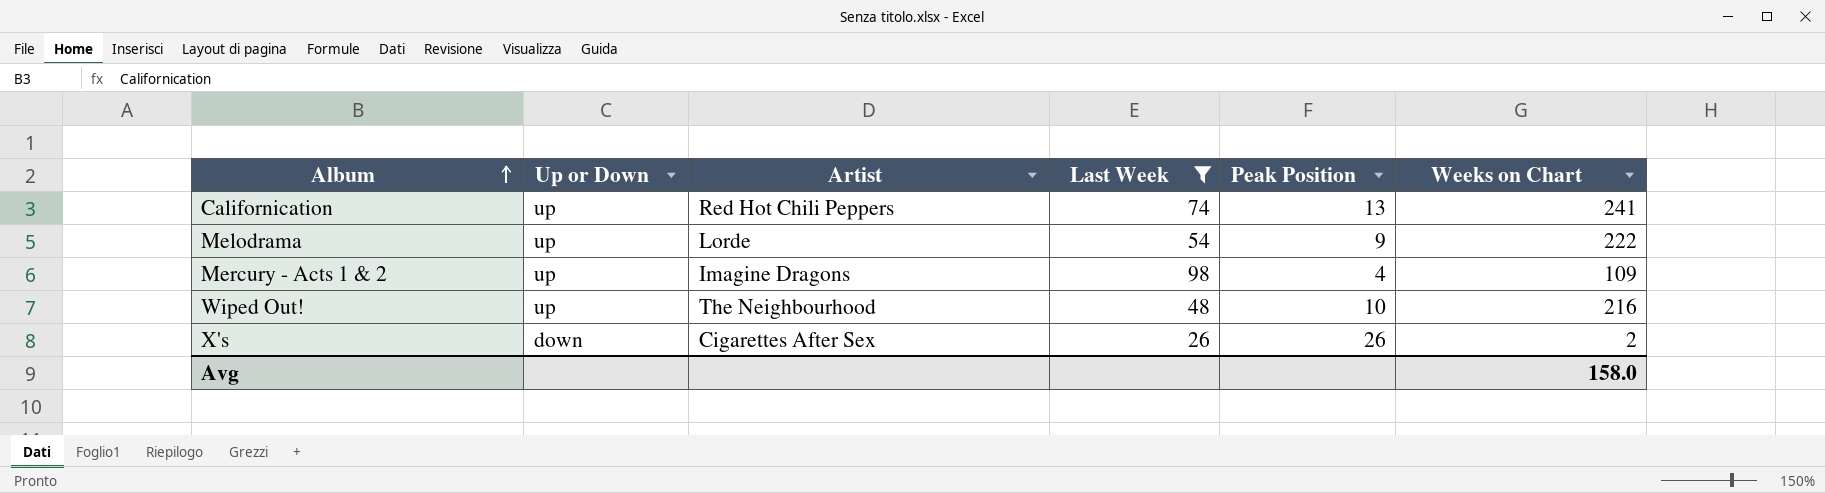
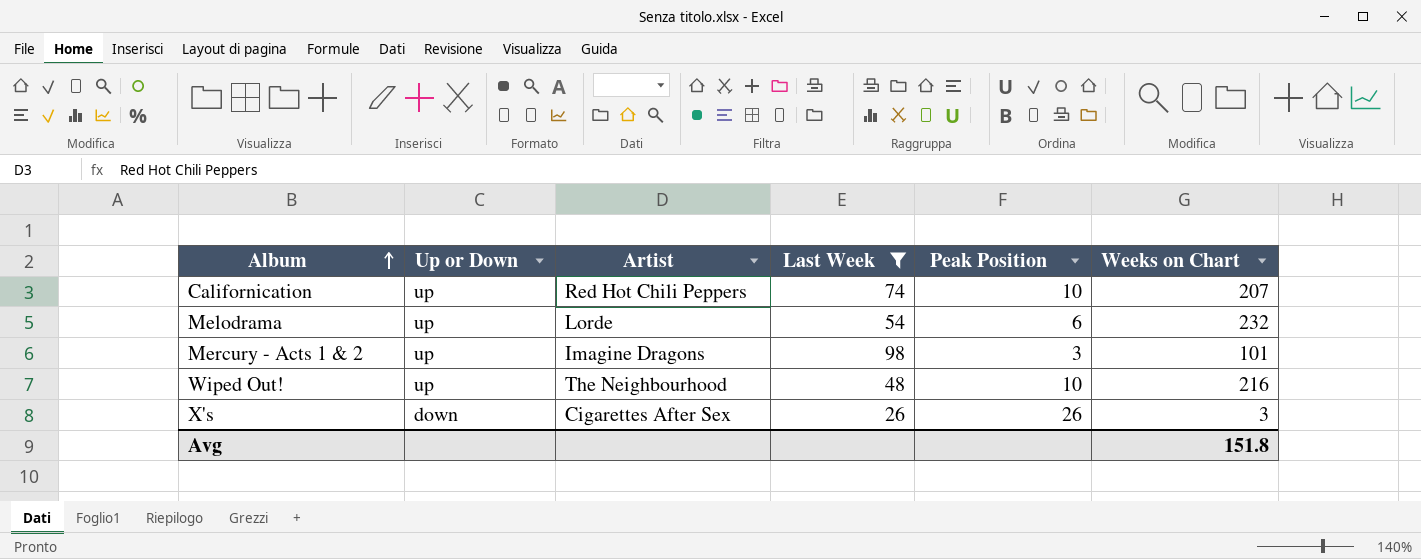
Californication | Peak Position: 13 -> 10
Californication | Weeks on Chart: 241 -> 207
Melodrama | Peak Position: 9 -> 6
Melodrama | Weeks on Chart: 222 -> 232
Mercury - Acts 1 & 2 | Peak Position: 4 -> 3
Mercury - Acts 1 & 2 | Weeks on Chart: 109 -> 101
X's | Weeks on Chart: 2 -> 3
Avg | Weeks on Chart: 158.0 -> 151.8

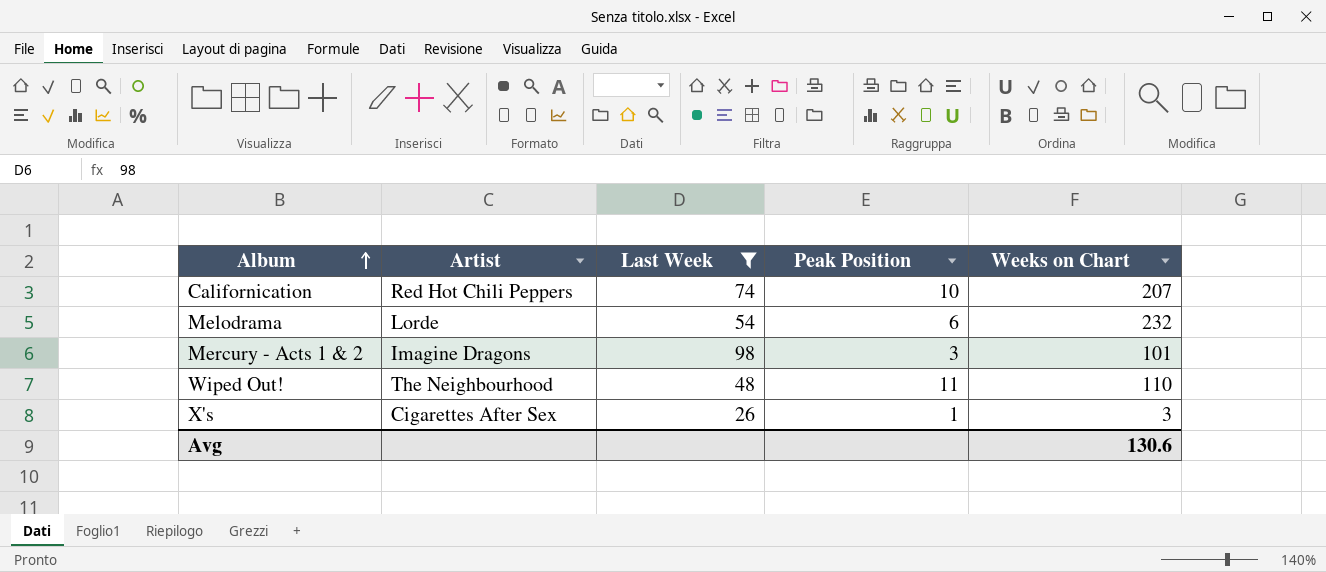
column Up or Down | position: 2 -> none
Wiped Out! | Peak Position: 10 -> 11
Wiped Out! | Weeks on Chart: 216 -> 110
X's | Peak Position: 26 -> 1
Avg | Weeks on Chart: 151.8 -> 130.6

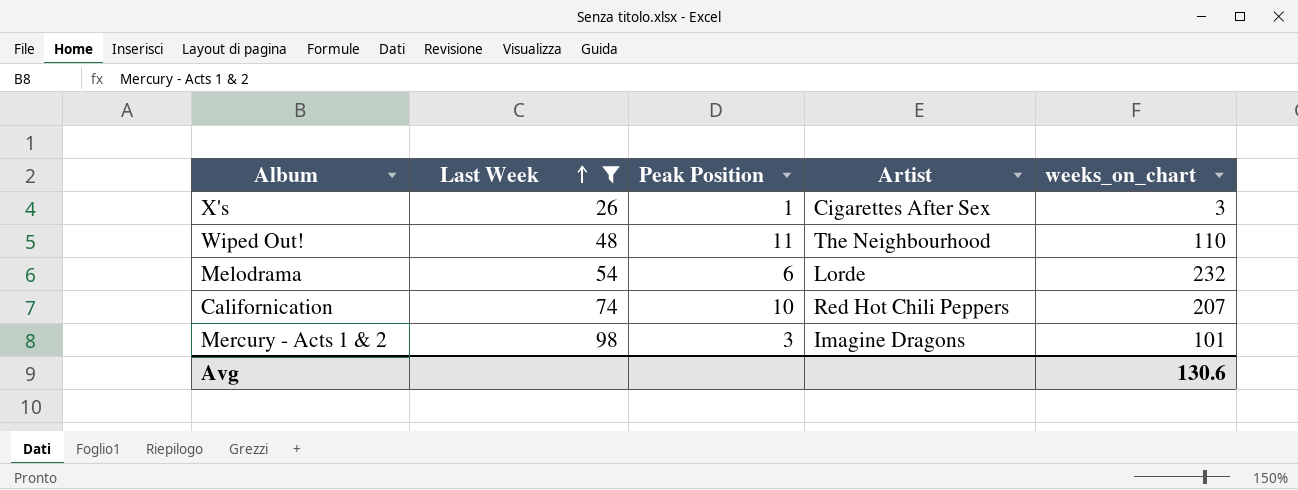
row order: Album ascending -> Last Week ascending
column Artist | position: 2 -> 4
column name: Weeks on Chart -> weeks_on_chart

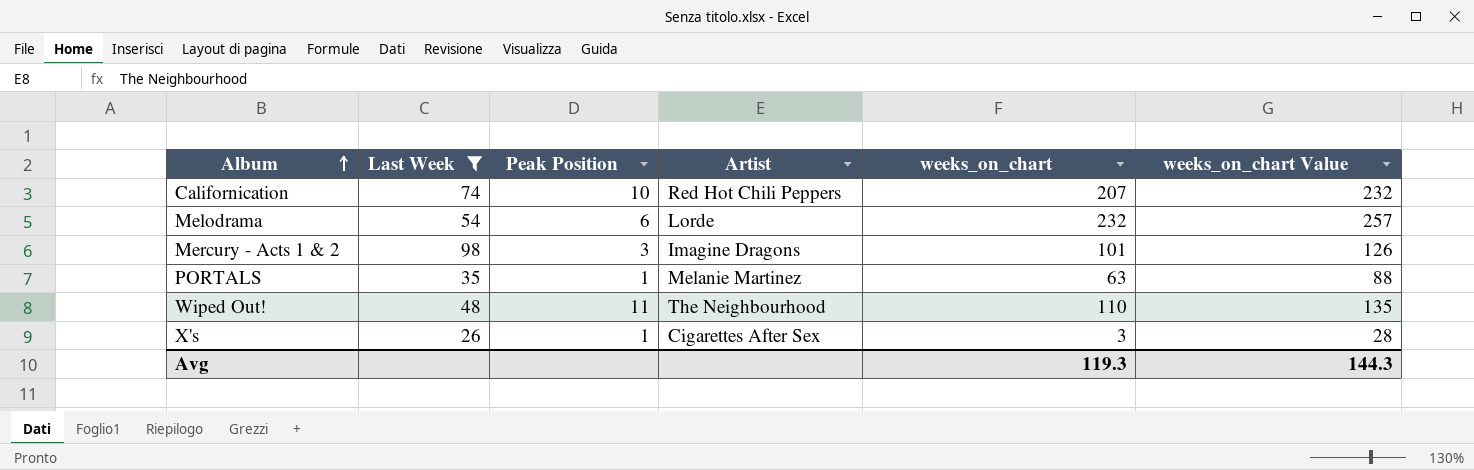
row order: Last Week ascending -> Album ascending
column weeks_on_chart Value | formula: none -> [weeks_on_chart] + 25
row PORTALS: none -> 35 | 1 | Melanie Martinez | 63 | 88
Avg | weeks_on_chart: 130.6 -> 119.3

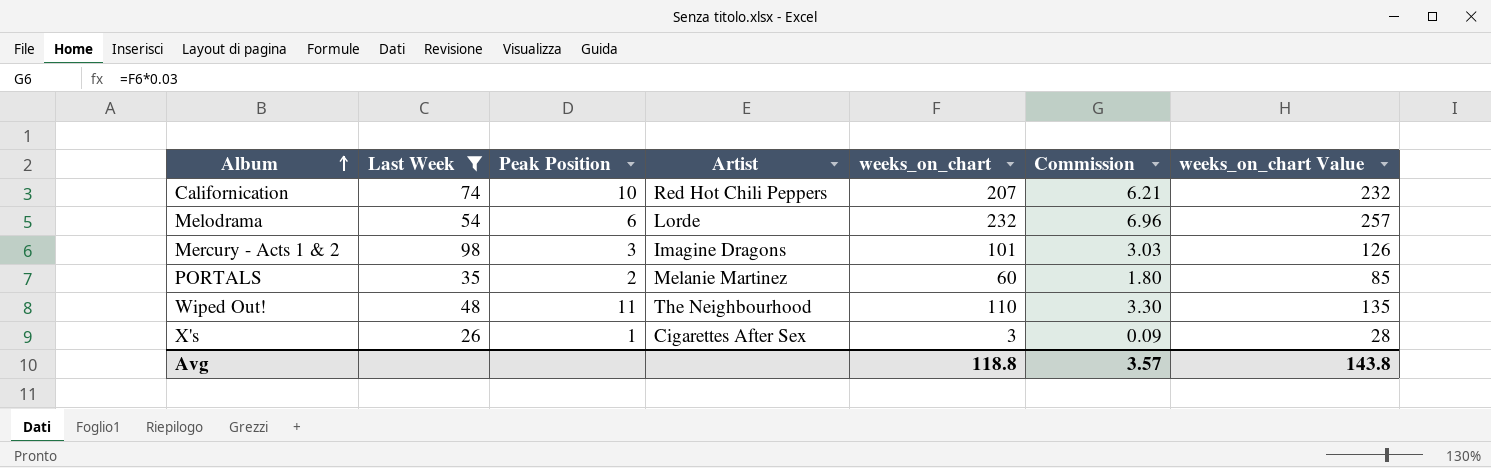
column Commission | formula: none -> [weeks_on_chart] * 0.03
PORTALS | Peak Position: 1 -> 2
PORTALS | weeks_on_chart: 63 -> 60
PORTALS | weeks_on_chart Value: 88 -> 85
Avg | weeks_on_chart: 119.3 -> 118.8
Avg | weeks_on_chart Value: 144.3 -> 143.8

